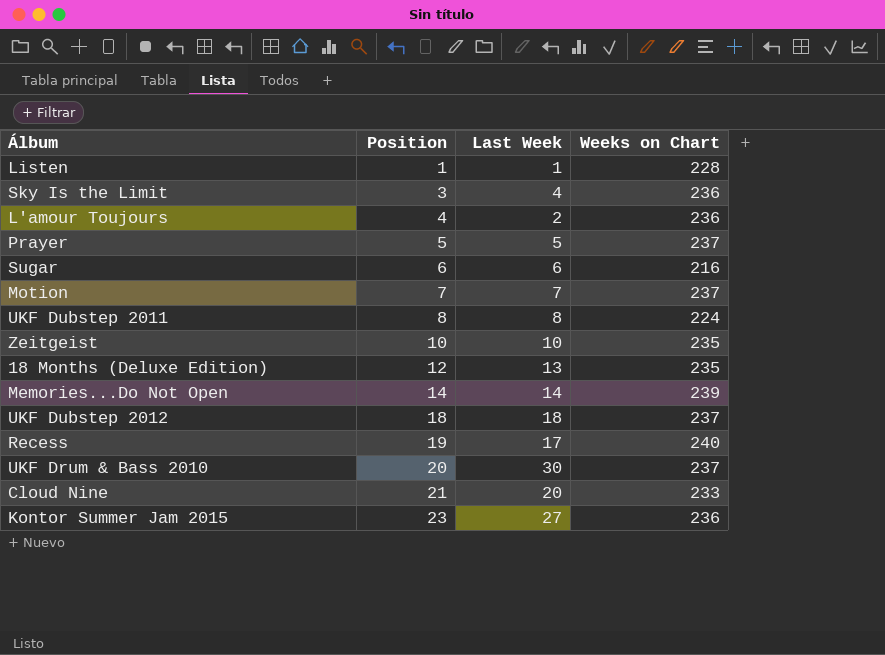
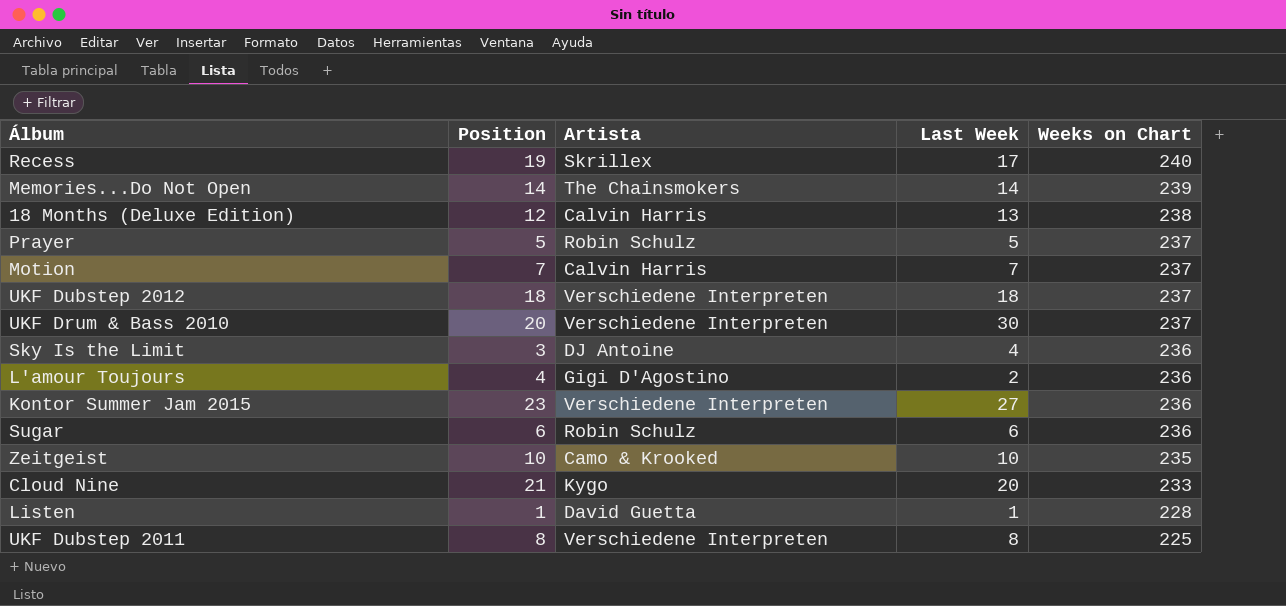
row order: Position ascending -> Weeks on Chart descending
column Artista | position: none -> 3
18 Months (Deluxe Edition) | Weeks on Chart: 235 -> 238
Sugar | Weeks on Chart: 216 -> 236
UKF Dubstep 2011 | Weeks on Chart: 224 -> 225

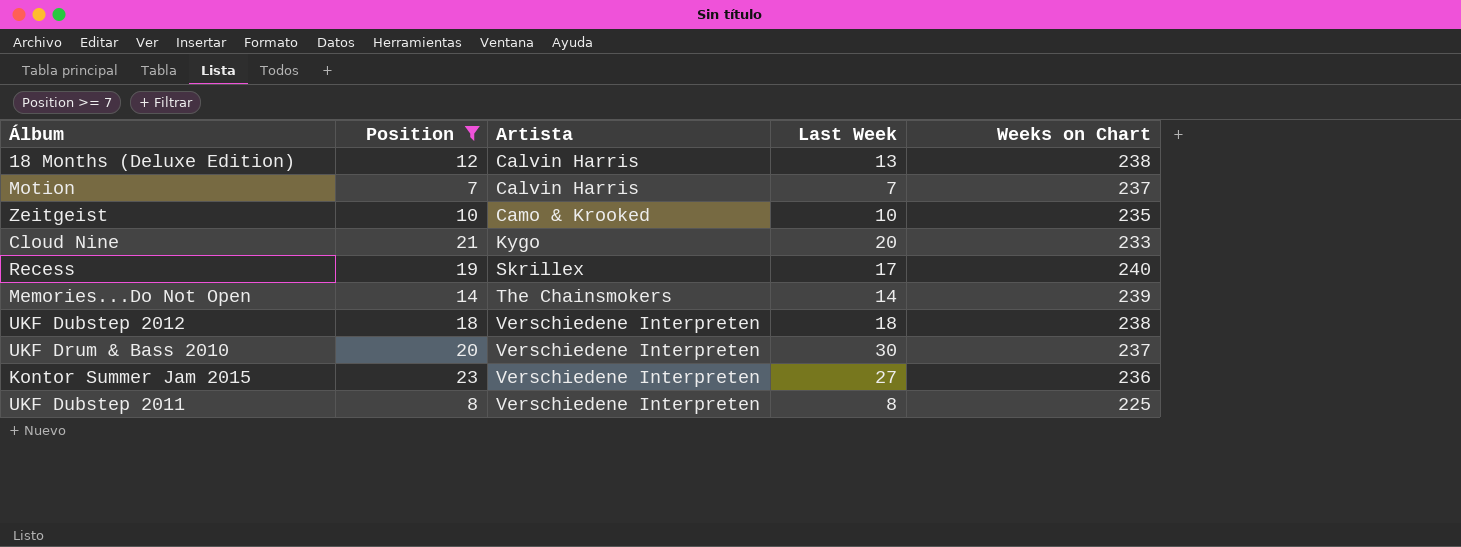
filter: none -> Position >= 7
row order: Weeks on Chart descending -> Artista ascending
UKF Dubstep 2012 | Weeks on Chart: 237 -> 238

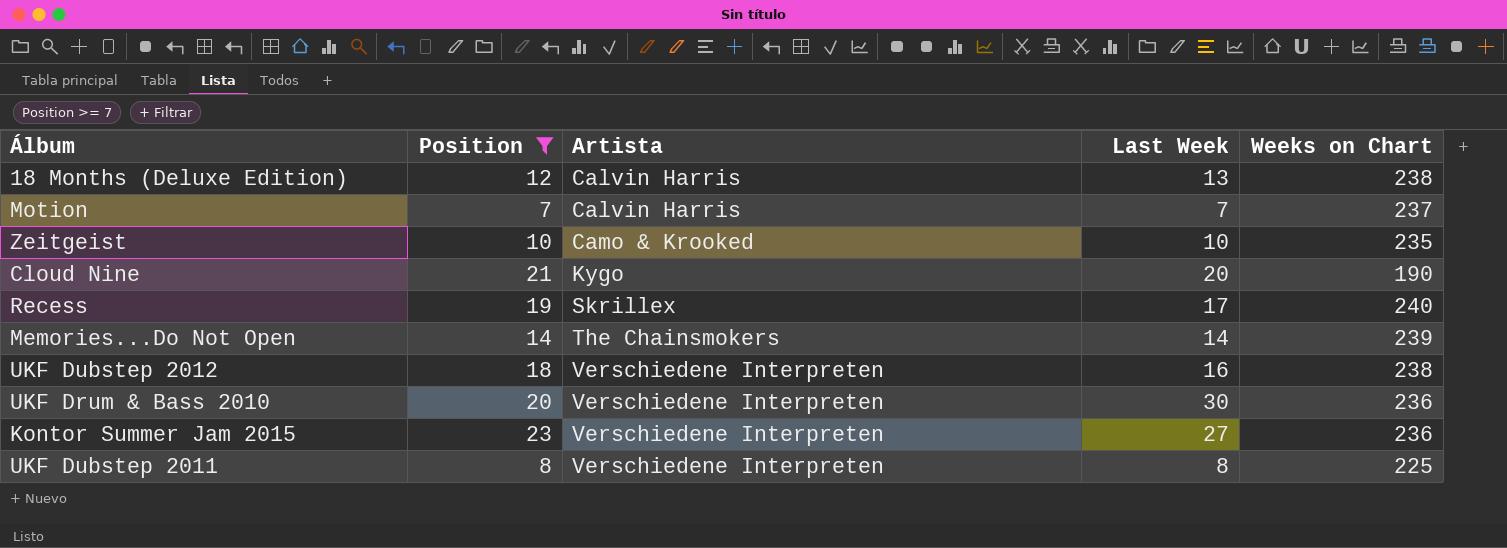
Cloud Nine | Weeks on Chart: 233 -> 190
UKF Dubstep 2012 | Last Week: 18 -> 16
UKF Drum & Bass 2010 | Weeks on Chart: 237 -> 236

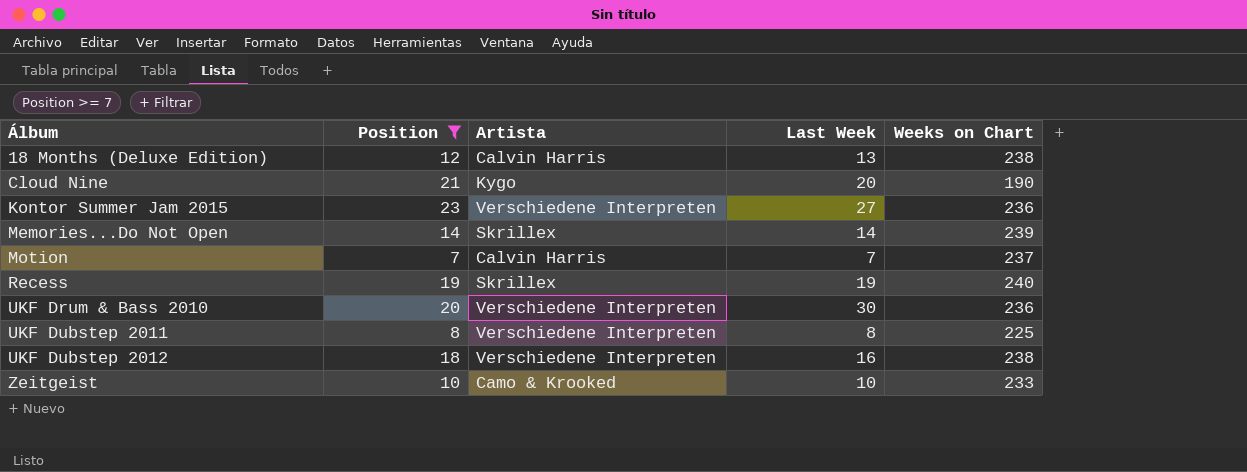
row order: Artista ascending -> Álbum ascending
Memories...Do Not Open | Artista: The Chainsmokers -> Skrillex
Recess | Last Week: 17 -> 19
Zeitgeist | Weeks on Chart: 235 -> 233

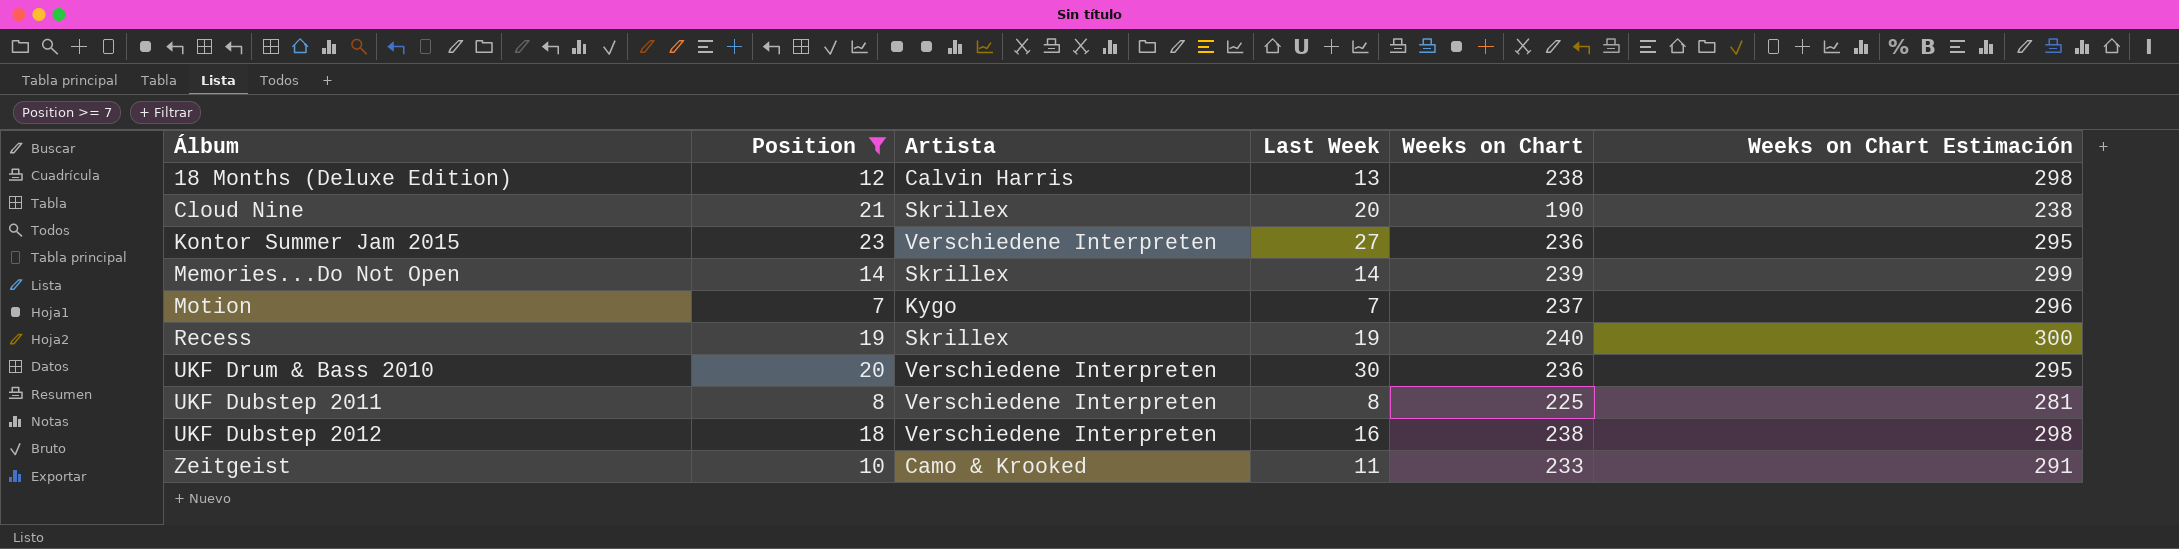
column Weeks on Chart Estimación | formula: none -> [Weeks on Chart] * 1,25
Cloud Nine | Artista: Kygo -> Skrillex
Motion | Artista: Calvin Harris -> Kygo
Zeitgeist | Last Week: 10 -> 11

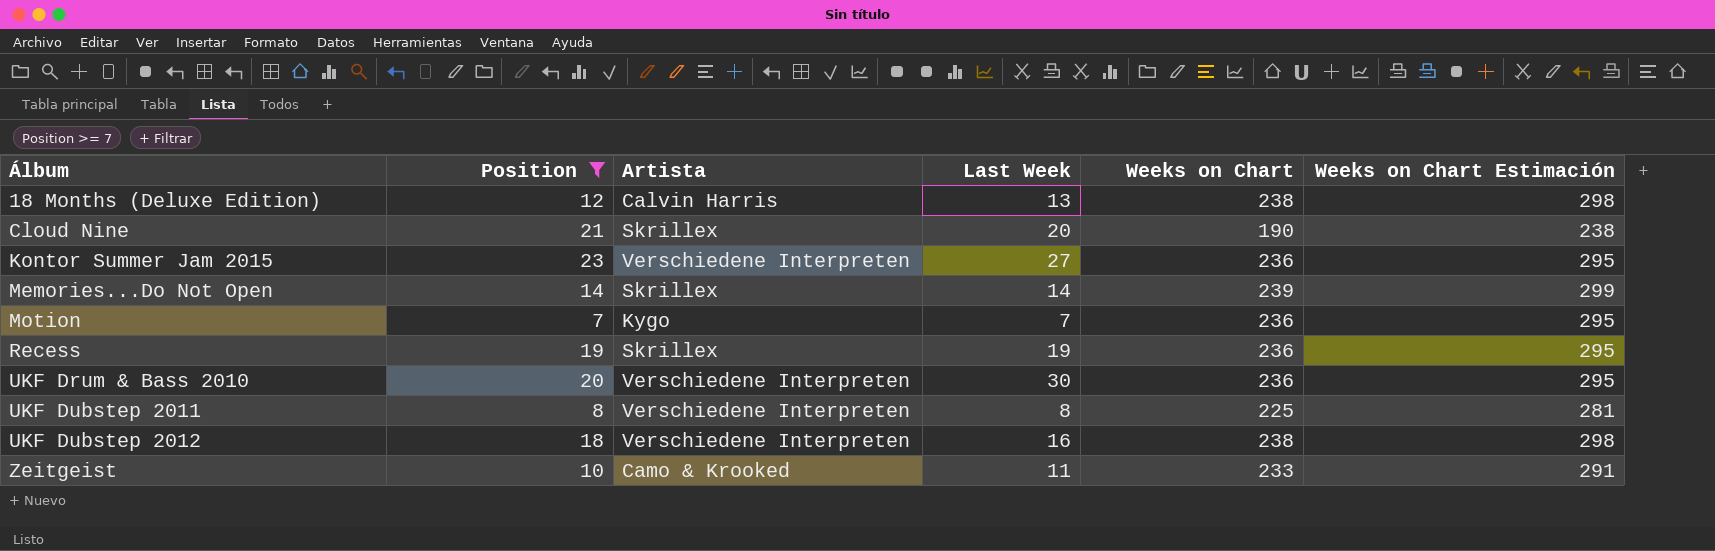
Motion | Weeks on Chart: 237 -> 236
Motion | Weeks on Chart Estimación: 296 -> 295
Recess | Weeks on Chart: 240 -> 236
Recess | Weeks on Chart Estimación: 300 -> 295

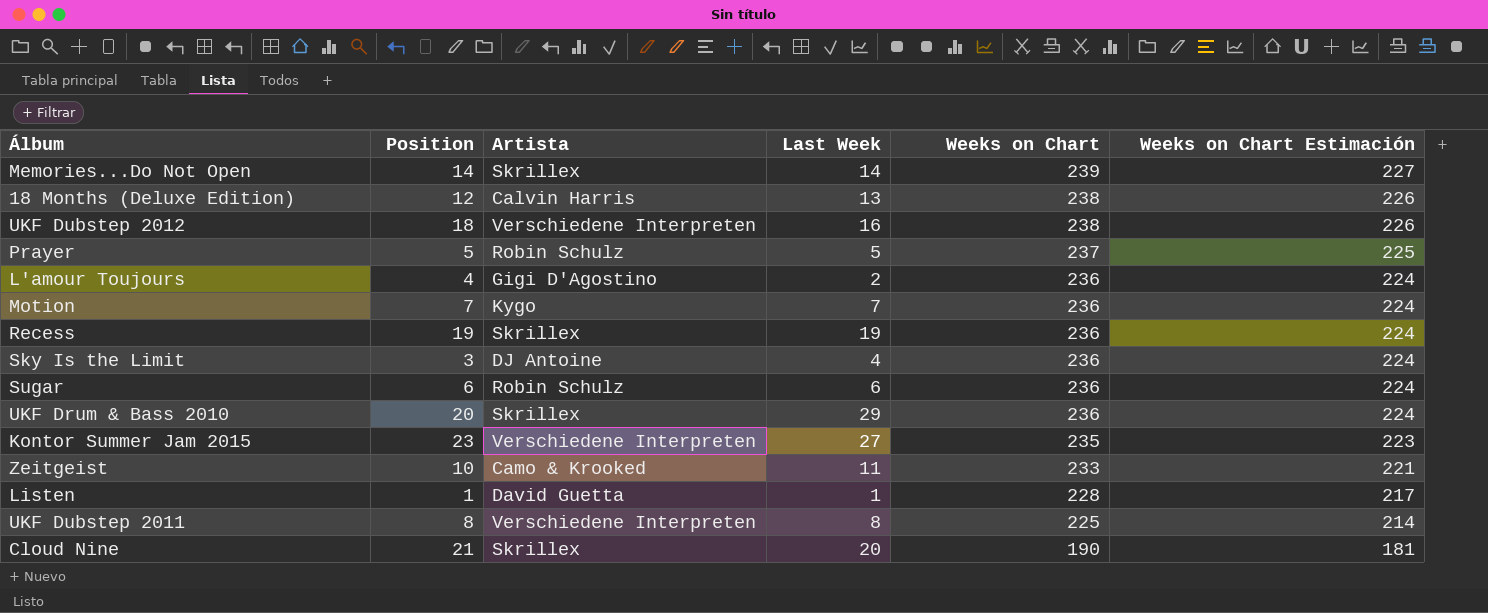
filter: Position >= 7 -> none
row order: Álbum ascending -> Weeks on Chart descending
column Weeks on Chart Estimación | formula: [Weeks on Chart] * 1,25 -> [Weeks on Chart] * 0,95
UKF Drum & Bass 2010 | Artista: Verschiedene Interpreten -> Skrillex
UKF Drum & Bass 2010 | Last Week: 30 -> 29
Kontor Summer Jam 2015 | Weeks on Chart: 236 -> 235

